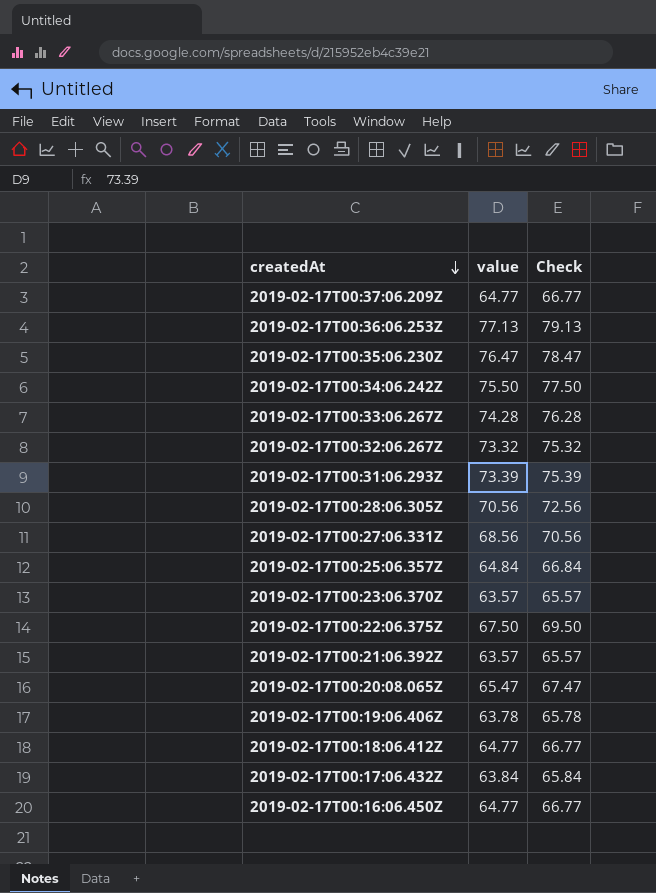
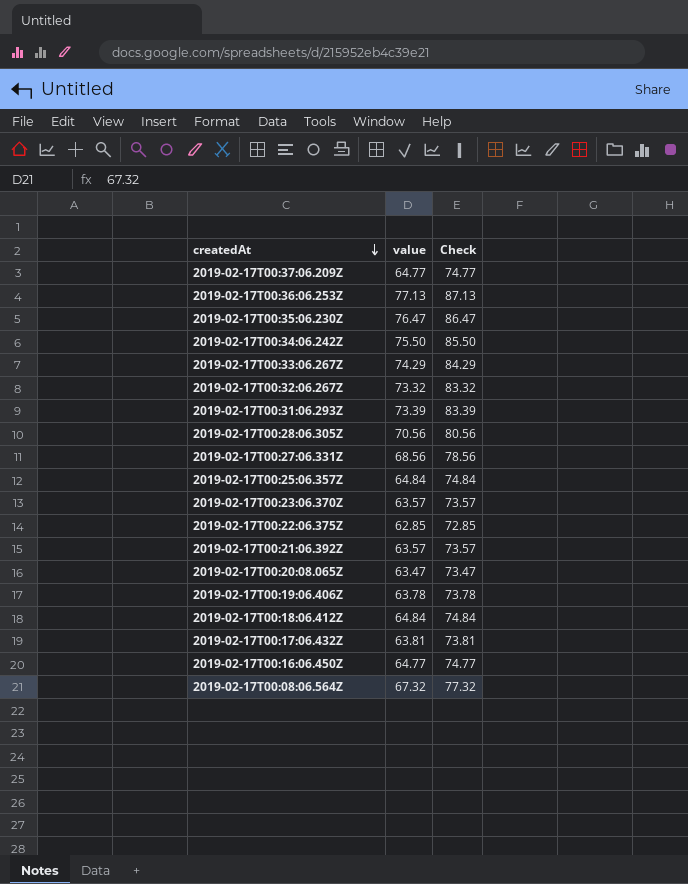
column Check | formula: [value] + 2 -> [value] + 10
2019-02-17T00:33:06.267Z | value: 74.28 -> 74.29
2019-02-17T00:22:06.375Z | value: 67.50 -> 62.85
2019-02-17T00:20:08.065Z | value: 65.47 -> 63.47
2019-02-17T00:18:06.412Z | value: 64.77 -> 64.84
2019-02-17T00:17:06.432Z | value: 63.84 -> 63.81
row 2019-02-17T00:08:06.564Z: none -> 67.32 | 77.32

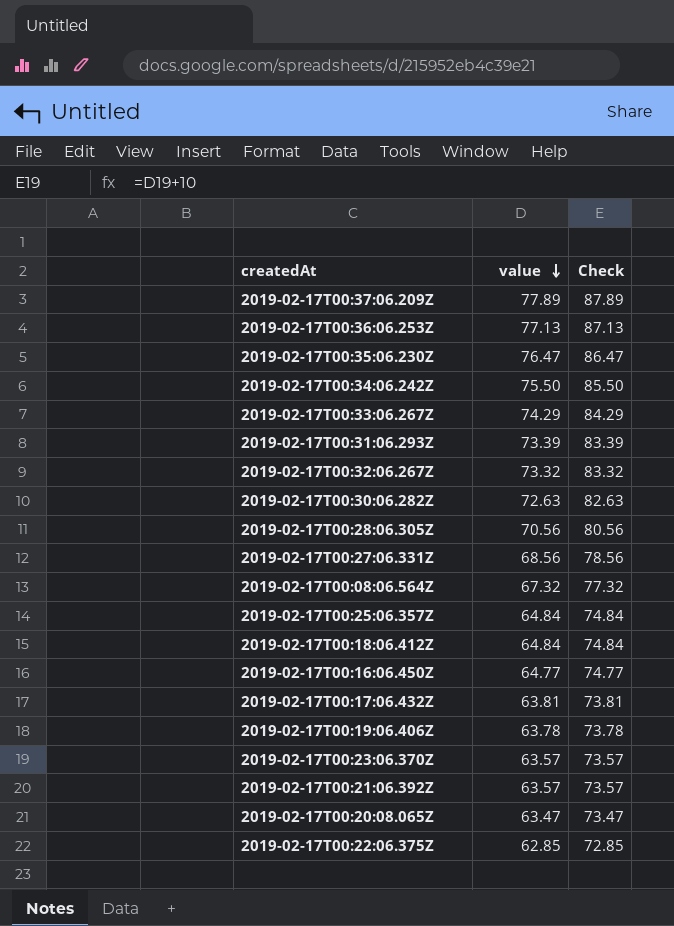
row order: createdAt descending -> value descending
2019-02-17T00:37:06.209Z | value: 64.77 -> 77.89
2019-02-17T00:37:06.209Z | Check: 74.77 -> 87.89
row 2019-02-17T00:30:06.282Z: none -> 72.63 | 82.63

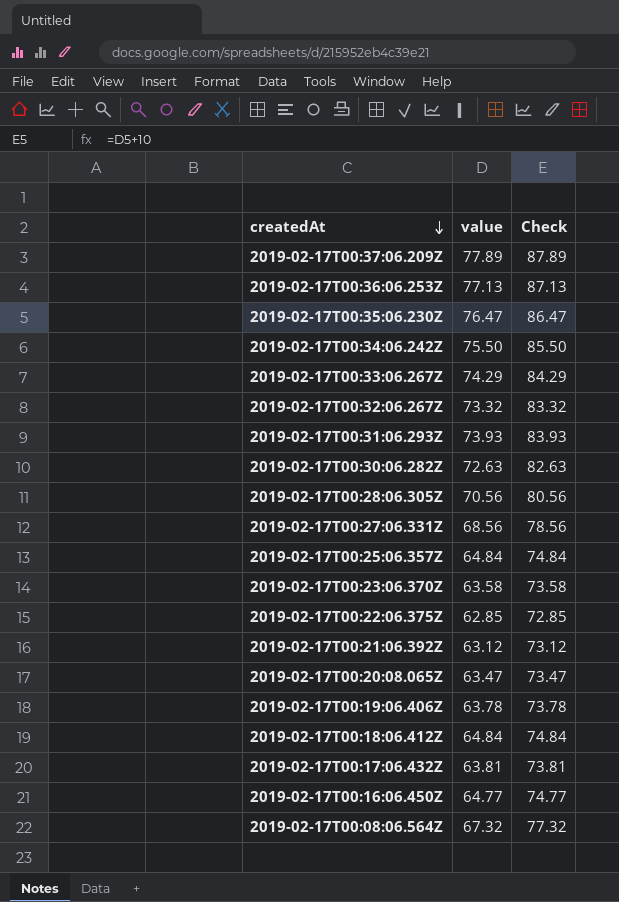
row order: value descending -> createdAt descending
2019-02-17T00:31:06.293Z | value: 73.39 -> 73.93
2019-02-17T00:31:06.293Z | Check: 83.39 -> 83.93
2019-02-17T00:23:06.370Z | value: 63.57 -> 63.58
2019-02-17T00:23:06.370Z | Check: 73.57 -> 73.58
2019-02-17T00:21:06.392Z | value: 63.57 -> 63.12
2019-02-17T00:21:06.392Z | Check: 73.57 -> 73.12

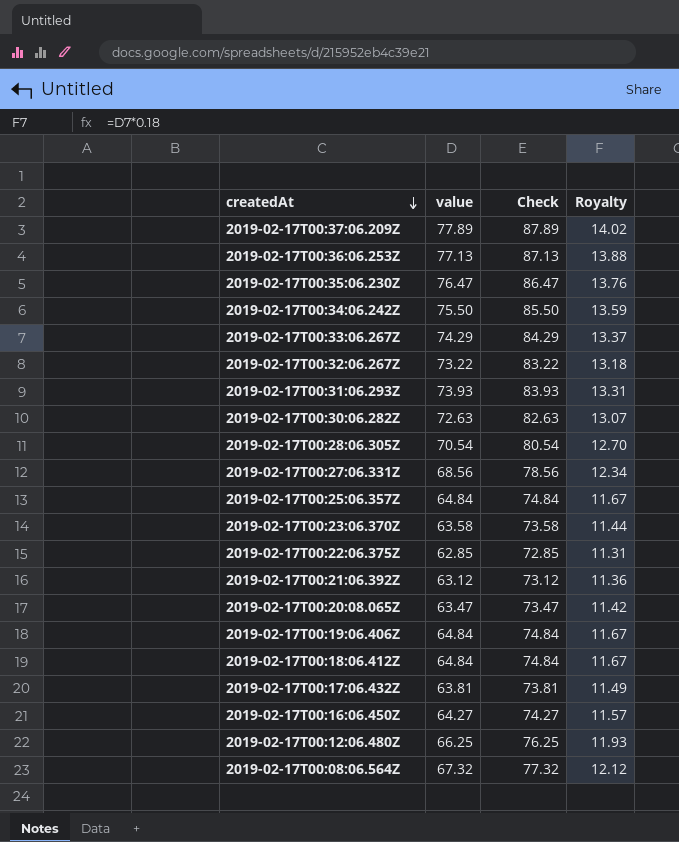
column Royalty | formula: none -> [value] * 0.18
2019-02-17T00:32:06.267Z | value: 73.32 -> 73.22
2019-02-17T00:32:06.267Z | Check: 83.32 -> 83.22
2019-02-17T00:28:06.305Z | value: 70.56 -> 70.54
2019-02-17T00:28:06.305Z | Check: 80.56 -> 80.54
2019-02-17T00:19:06.406Z | value: 63.78 -> 64.84
2019-02-17T00:19:06.406Z | Check: 73.78 -> 74.84
2019-02-17T00:16:06.450Z | value: 64.77 -> 64.27
2019-02-17T00:16:06.450Z | Check: 74.77 -> 74.27
row 2019-02-17T00:12:06.480Z: none -> 66.25 | 76.25 | 11.93

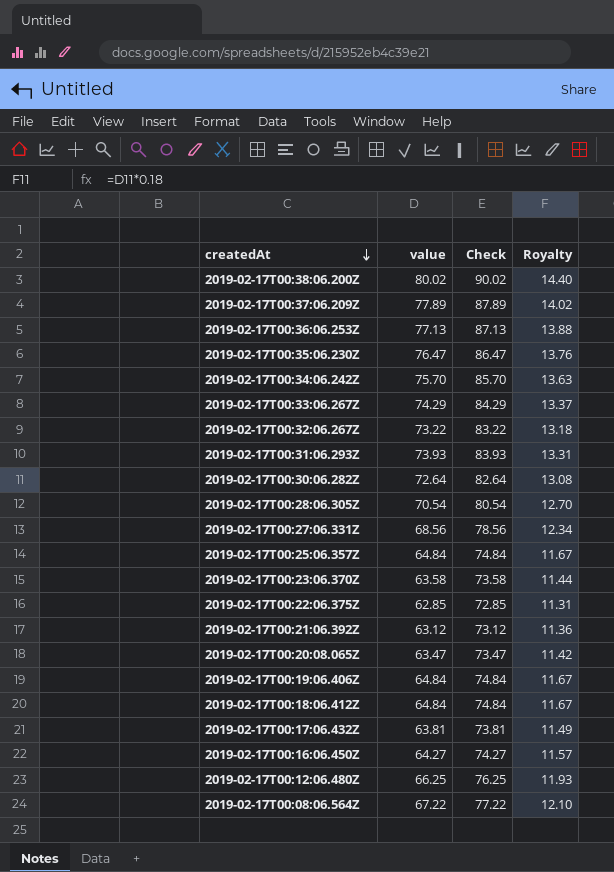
row 2019-02-17T00:38:06.200Z: none -> 80.02 | 90.02 | 14.40
2019-02-17T00:34:06.242Z | value: 75.50 -> 75.70
2019-02-17T00:34:06.242Z | Check: 85.50 -> 85.70
2019-02-17T00:34:06.242Z | Royalty: 13.59 -> 13.63
2019-02-17T00:30:06.282Z | value: 72.63 -> 72.64
2019-02-17T00:30:06.282Z | Check: 82.63 -> 82.64
2019-02-17T00:30:06.282Z | Royalty: 13.07 -> 13.08
2019-02-17T00:08:06.564Z | value: 67.32 -> 67.22
2019-02-17T00:08:06.564Z | Check: 77.32 -> 77.22
2019-02-17T00:08:06.564Z | Royalty: 12.12 -> 12.10

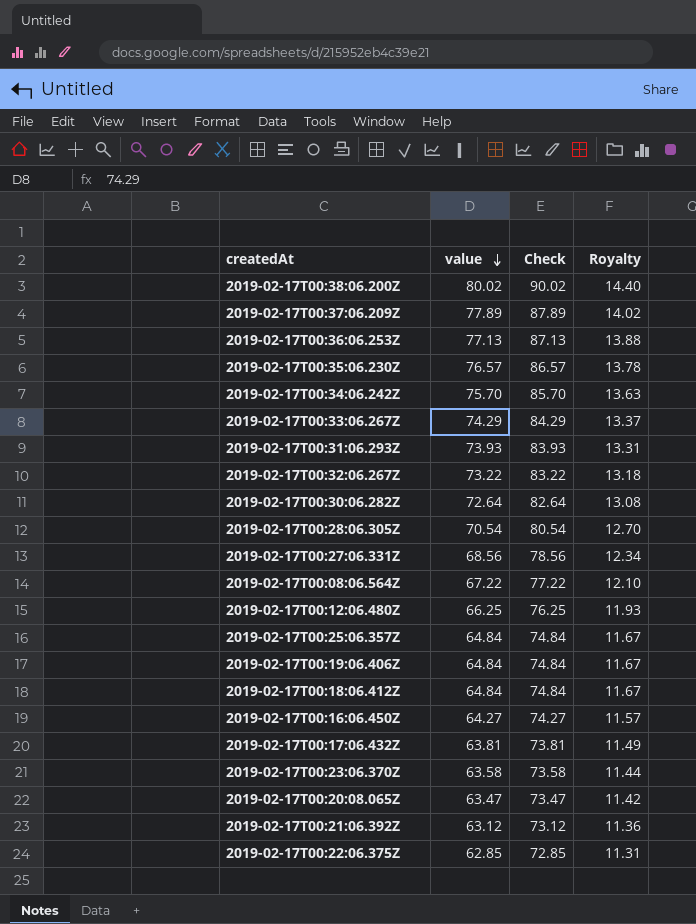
row order: createdAt descending -> value descending
2019-02-17T00:35:06.230Z | value: 76.47 -> 76.57
2019-02-17T00:35:06.230Z | Check: 86.47 -> 86.57
2019-02-17T00:35:06.230Z | Royalty: 13.76 -> 13.78

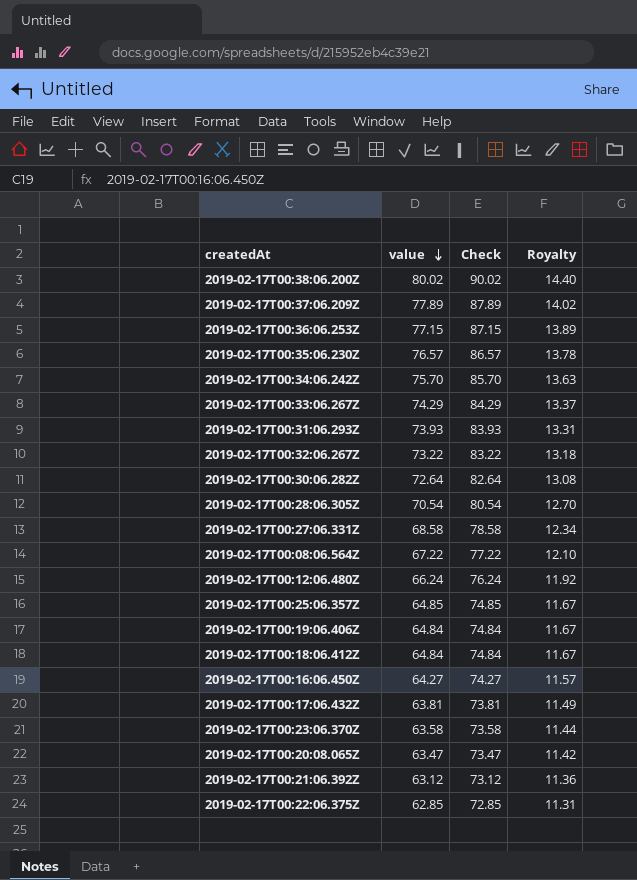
2019-02-17T00:36:06.253Z | value: 77.13 -> 77.15
2019-02-17T00:36:06.253Z | Check: 87.13 -> 87.15
2019-02-17T00:36:06.253Z | Royalty: 13.88 -> 13.89
2019-02-17T00:27:06.331Z | value: 68.56 -> 68.58
2019-02-17T00:27:06.331Z | Check: 78.56 -> 78.58
2019-02-17T00:12:06.480Z | value: 66.25 -> 66.24
2019-02-17T00:12:06.480Z | Check: 76.25 -> 76.24
2019-02-17T00:12:06.480Z | Royalty: 11.93 -> 11.92
2019-02-17T00:25:06.357Z | value: 64.84 -> 64.85
2019-02-17T00:25:06.357Z | Check: 74.84 -> 74.85

